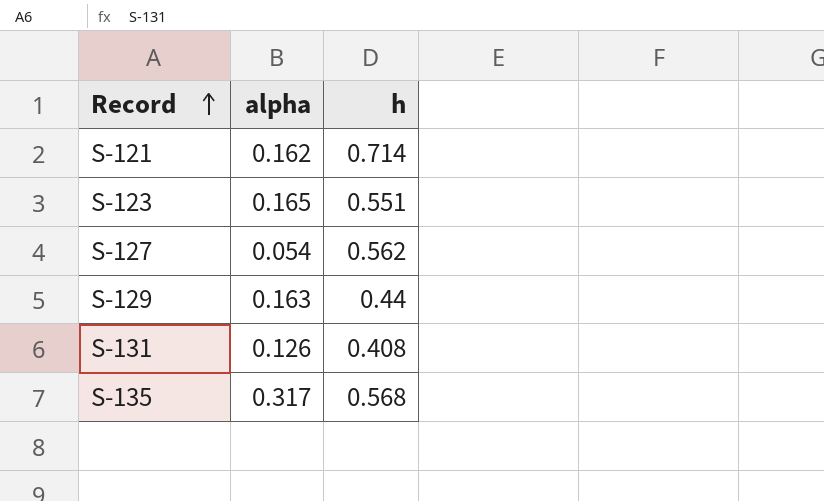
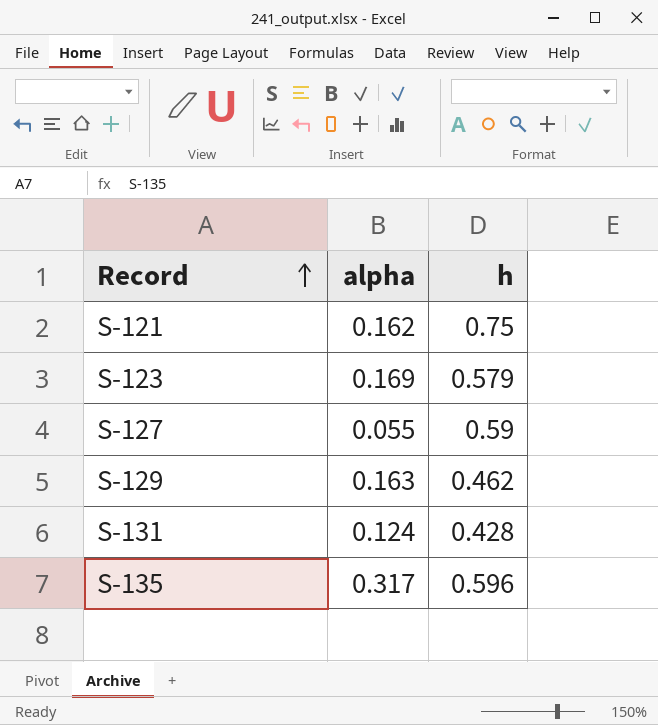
S-121 | h: 0.714 -> 0.75
S-123 | alpha: 0.165 -> 0.169
S-123 | h: 0.551 -> 0.579
S-127 | alpha: 0.054 -> 0.055
S-127 | h: 0.562 -> 0.59
S-129 | h: 0.44 -> 0.462
S-131 | alpha: 0.126 -> 0.124
S-131 | h: 0.408 -> 0.428
S-135 | h: 0.568 -> 0.596

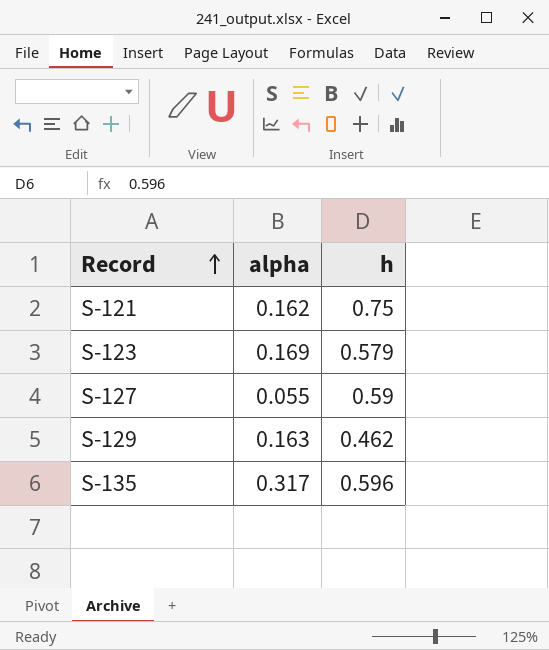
row S-131: 0.124 | 0.428 -> none

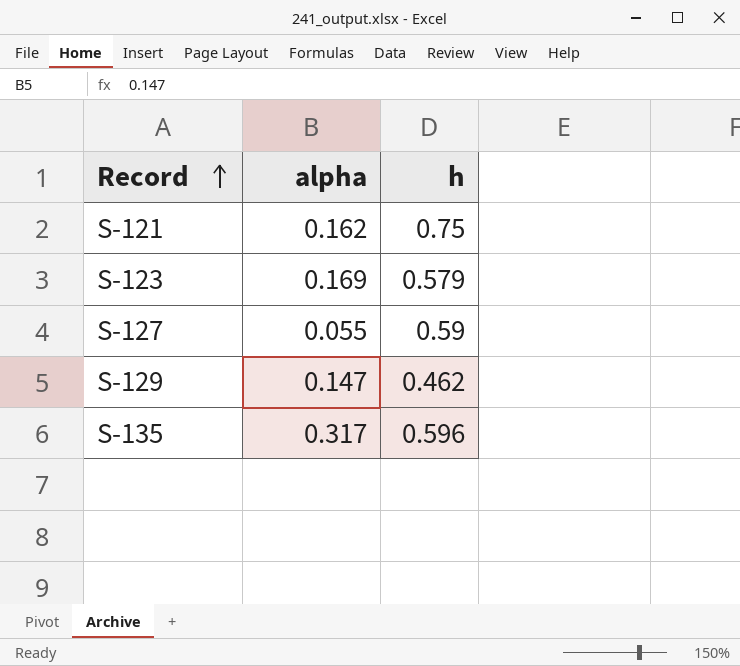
S-129 | alpha: 0.163 -> 0.147

